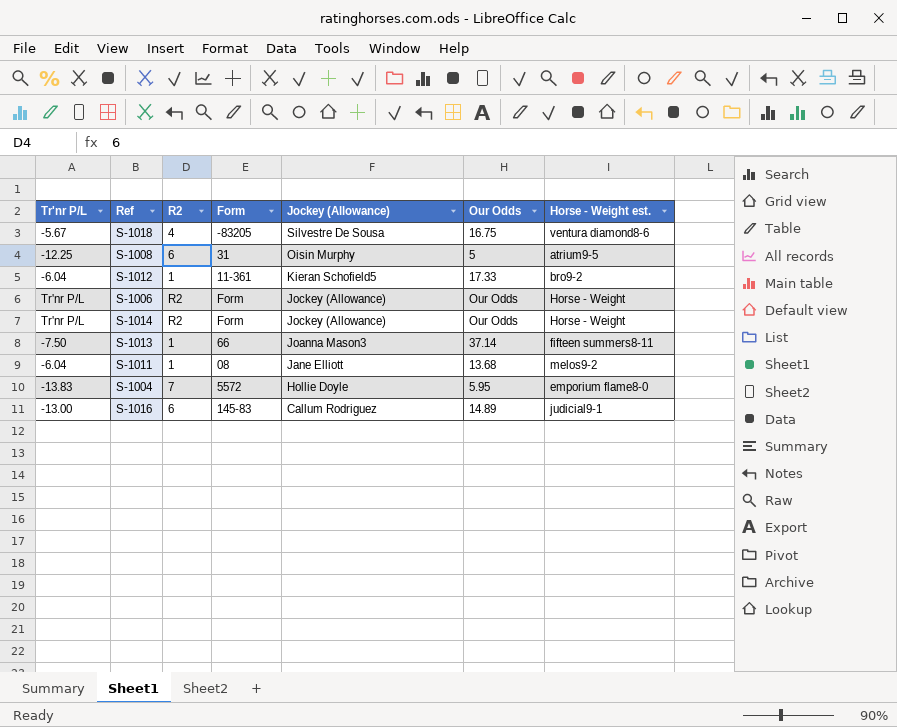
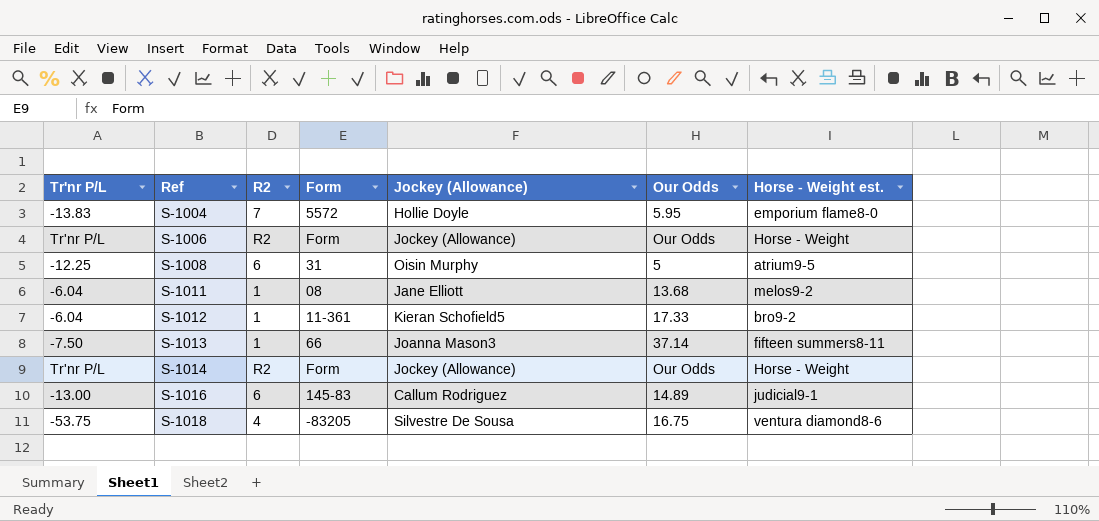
row order: Jockey (Allowance) descending -> Ref ascending
S-1018 | Tr'nr P/L: -5.67 -> -53.75

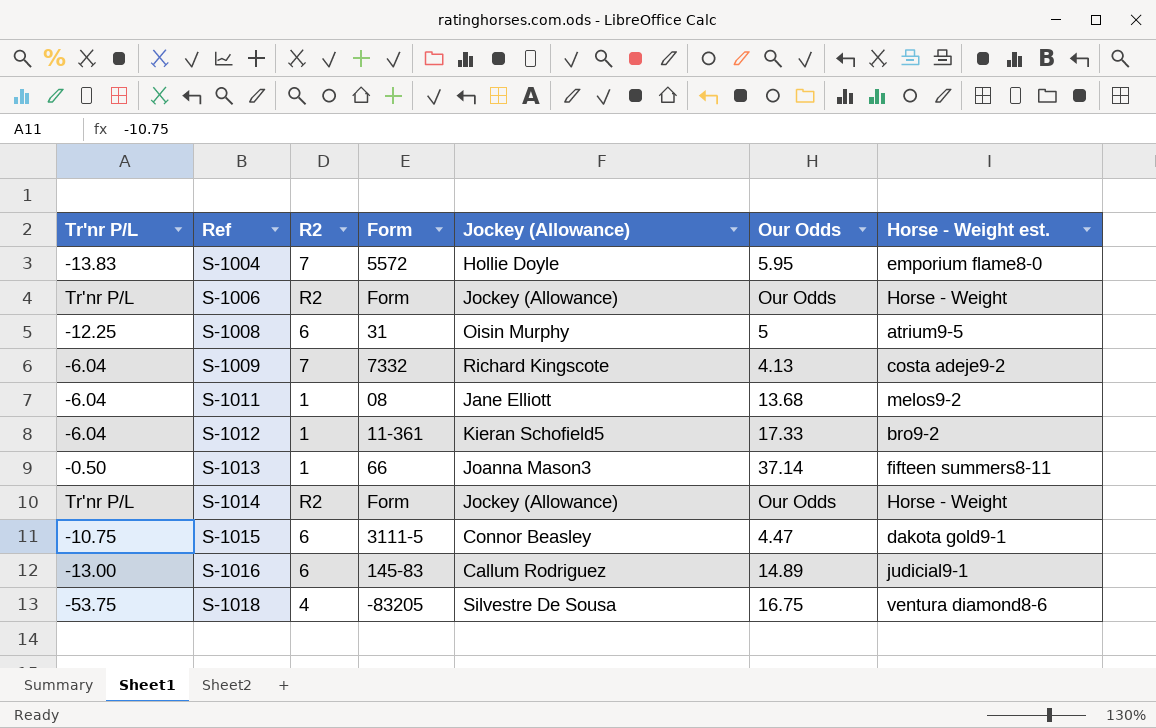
row S-1009: none -> -6.04 | 7 | 7332 | Richard Kingscote | 4.13 | costa adeje9-2
S-1013 | Tr'nr P/L: -7.50 -> -0.50
row S-1015: none -> -10.75 | 6 | 3111-5 | Connor Beasley | 4.47 | dakota gold9-1

